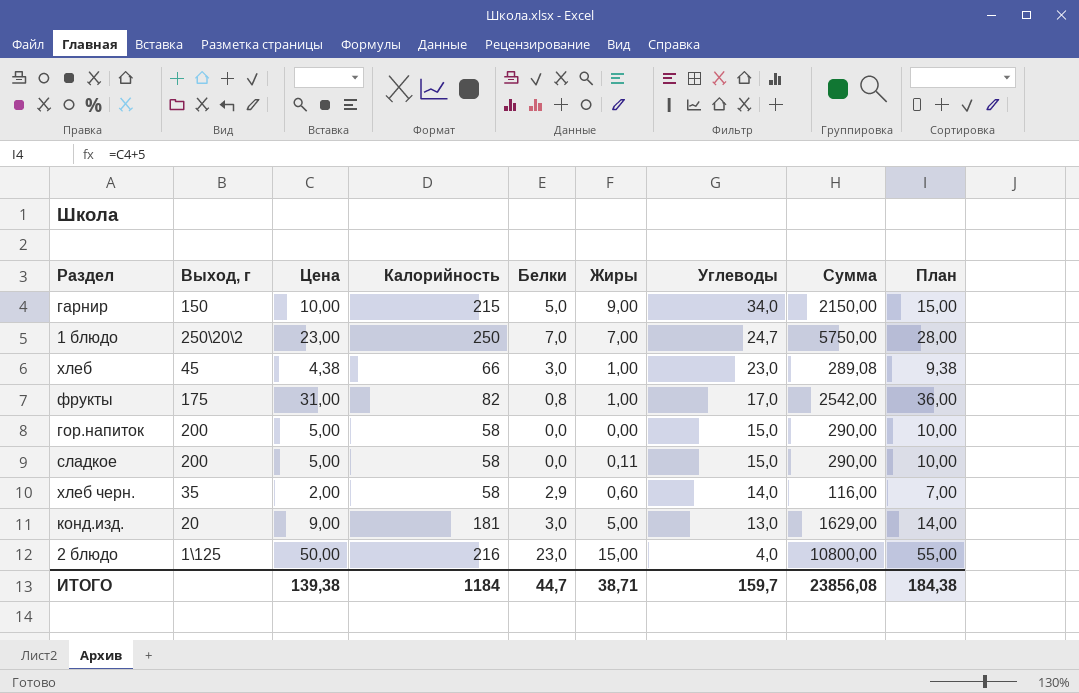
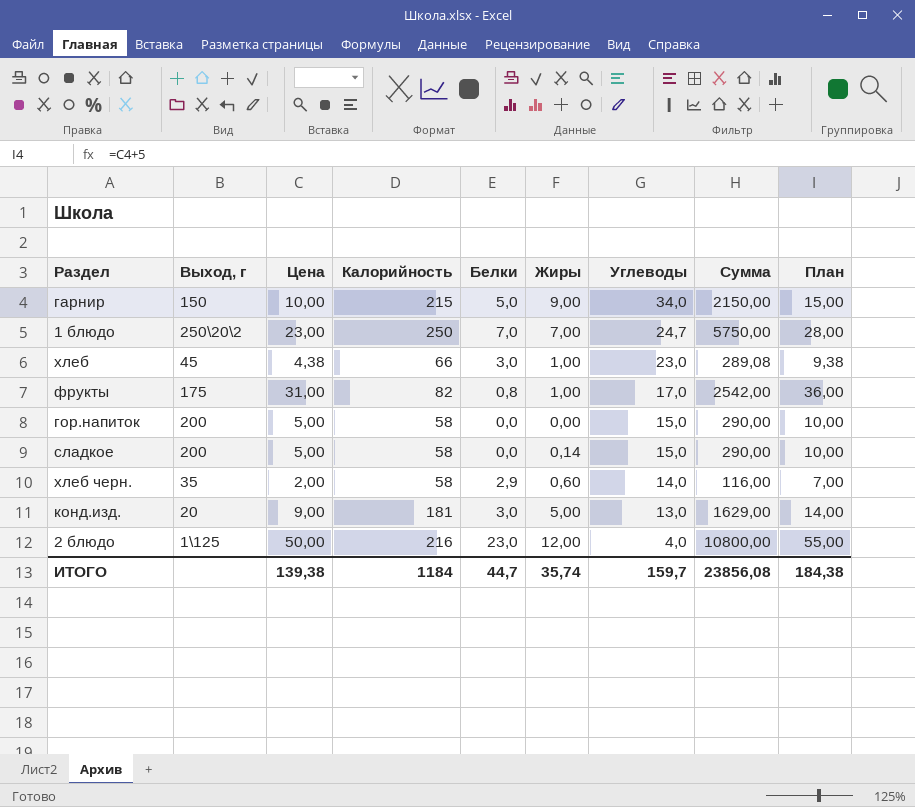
сладкое | Жиры: 0,11 -> 0,14
2 блюдо | Жиры: 15,00 -> 12,00
ИТОГО | Жиры: 38,71 -> 35,74

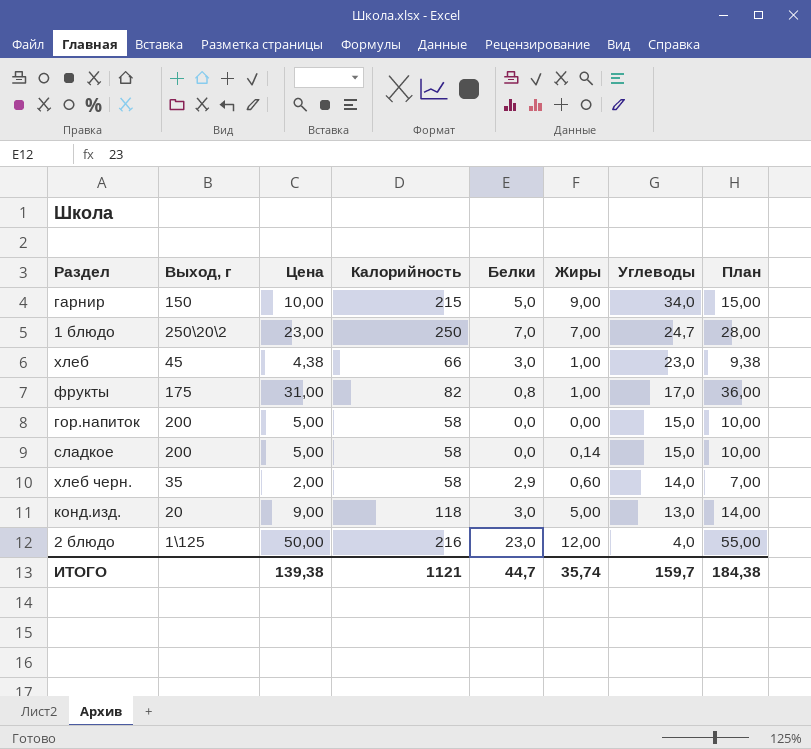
column Сумма | formula: [Цена] * [Калорийность] -> none
конд.изд. | Калорийность: 181 -> 118
ИТОГО | Калорийность: 1184 -> 1121

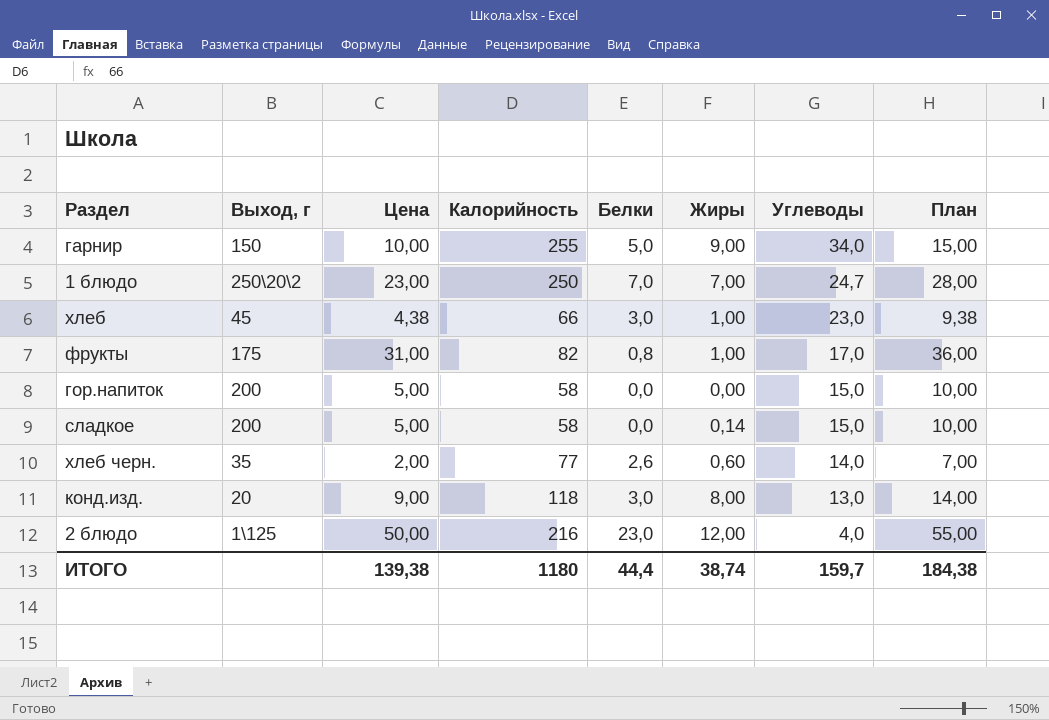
гарнир | Калорийность: 215 -> 255
хлеб черн. | Калорийность: 58 -> 77
хлеб черн. | Белки: 2,9 -> 2,6
конд.изд. | Жиры: 5,00 -> 8,00
ИТОГО | Калорийность: 1121 -> 1180
ИТОГО | Белки: 44,7 -> 44,4
ИТОГО | Жиры: 35,74 -> 38,74

